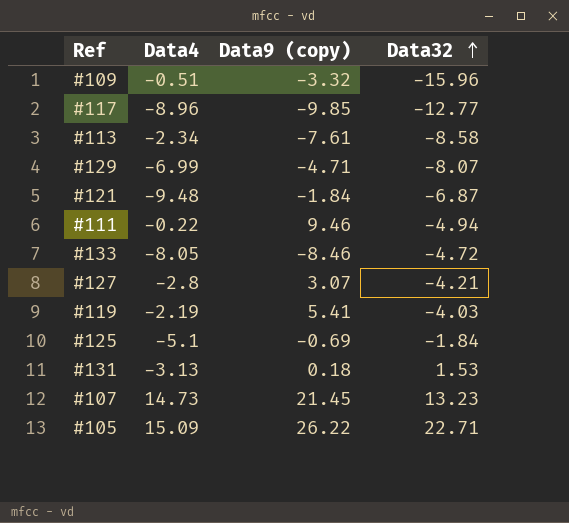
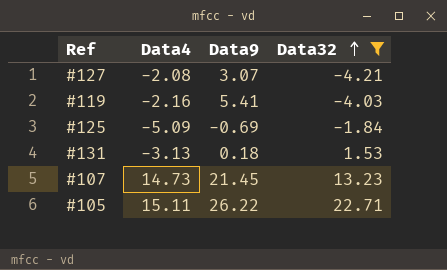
filter: none -> Data32 >= -4.21
column name: Data9 (copy) -> Data9
#127 | Data4: -2.8 -> -2.08
#119 | Data4: -2.19 -> -2.16
#125 | Data4: -5.1 -> -5.09
#105 | Data4: 15.09 -> 15.11

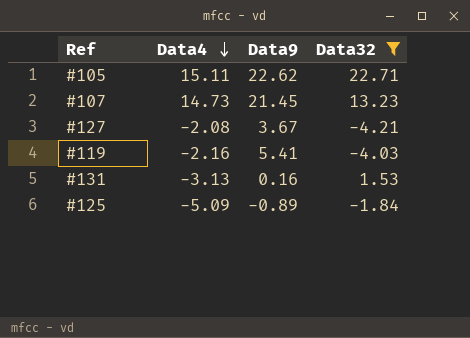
row order: Data32 ascending -> Data4 descending
#105 | Data9: 26.22 -> 22.62
#127 | Data9: 3.07 -> 3.67
#131 | Data9: 0.18 -> 0.16
#125 | Data9: -0.69 -> -0.89

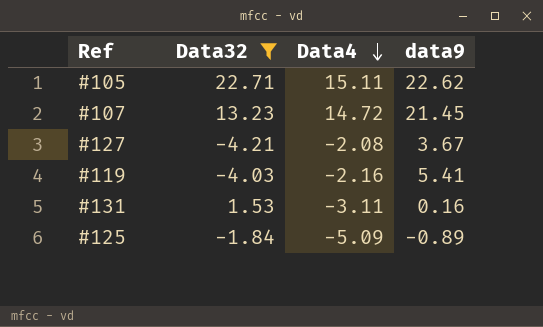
column Data32 | position: 4 -> 2
column name: Data9 -> data9
#107 | Data4: 14.73 -> 14.72
#131 | Data4: -3.13 -> -3.11

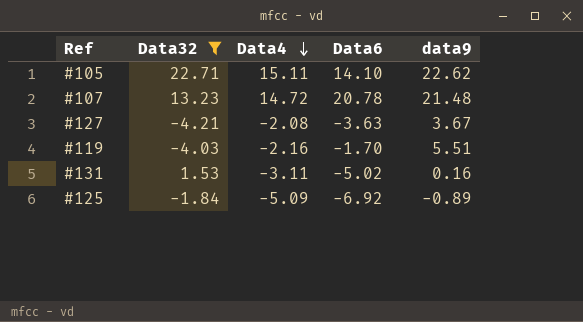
column Data6 | position: none -> 4
#107 | data9: 21.45 -> 21.48
#119 | data9: 5.41 -> 5.51

